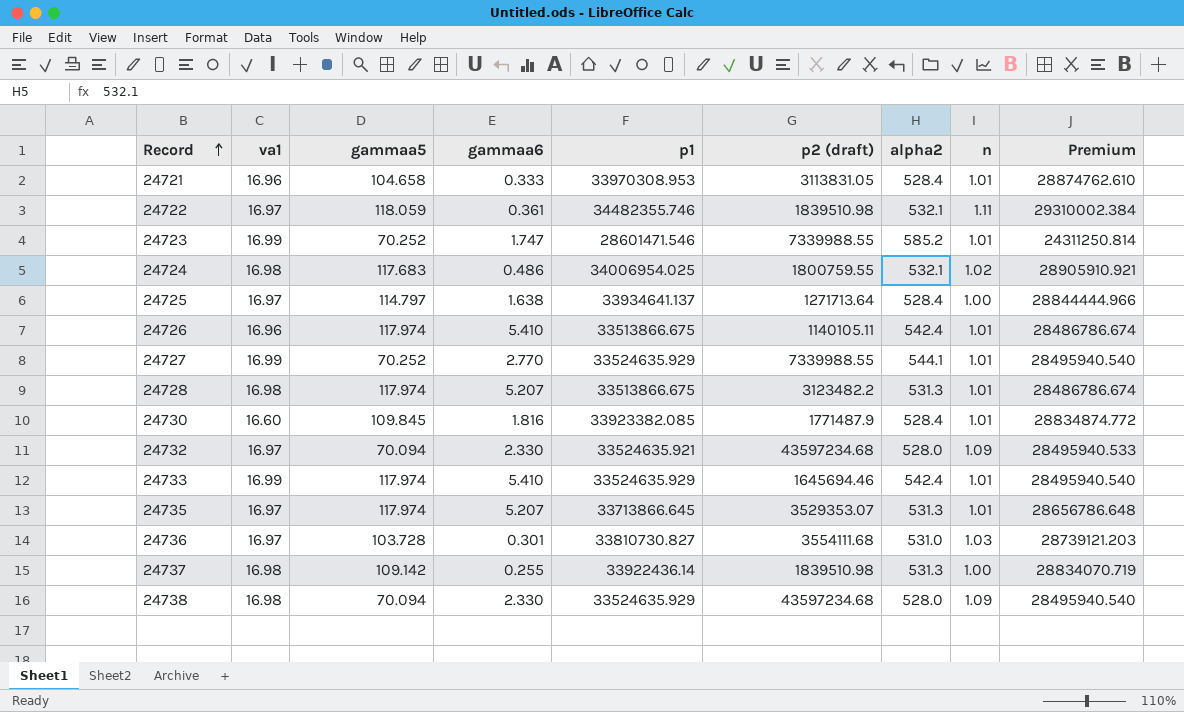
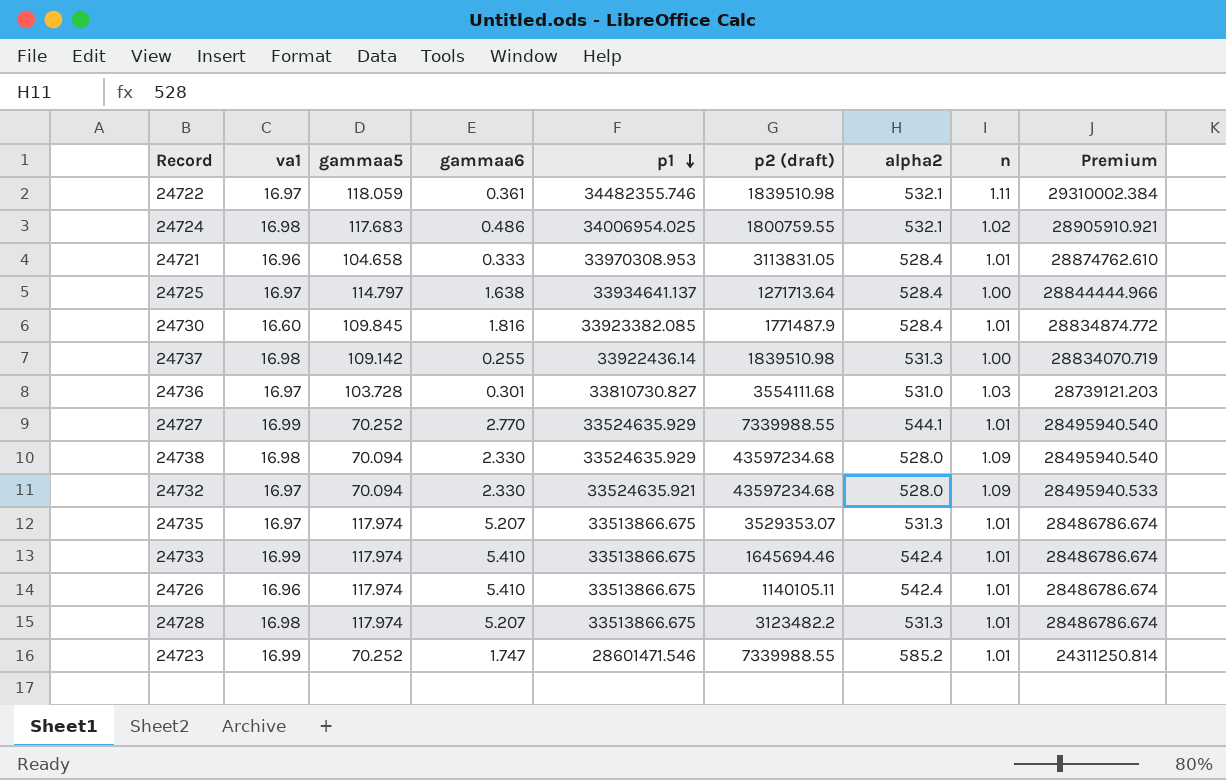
row order: Record ascending -> p1 descending
24735 | p1: 33713866.645 -> 33513866.675
24735 | Premium: 28656786.648 -> 28486786.674
24733 | p1: 33524635.929 -> 33513866.675
24733 | Premium: 28495940.540 -> 28486786.674

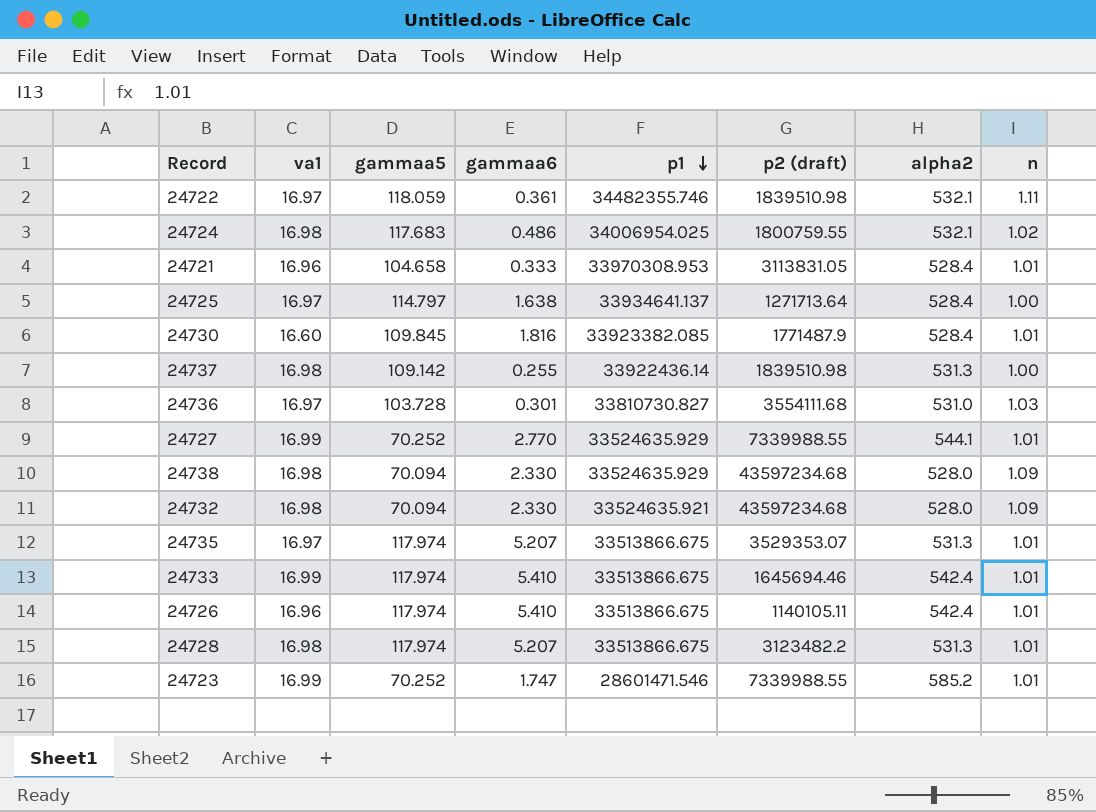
column Premium | formula: [p1] * 0.85 -> none
24732 | va1: 16.97 -> 16.98

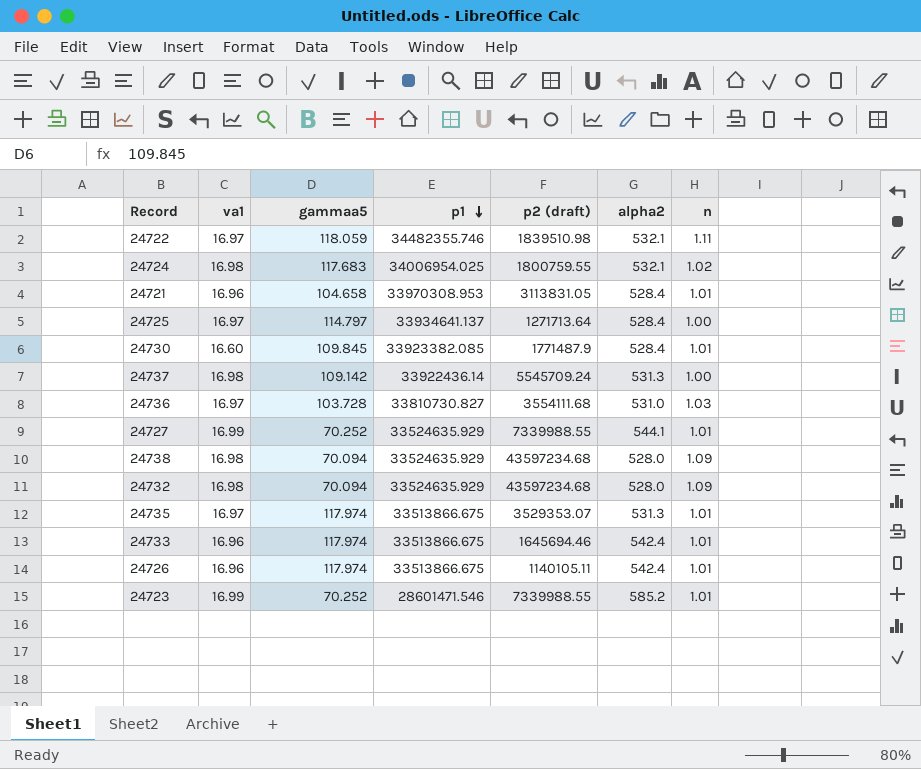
column gammaa6 | position: 4 -> none
row 24728: 16.98 | 117.974 | 5.207 | 33513866.675 | 3123482.2 | 531.3 | 1.01 -> none
24737 | p2 (draft): 1839510.98 -> 5545709.24
24732 | p1: 33524635.921 -> 33524635.929
24733 | va1: 16.99 -> 16.96

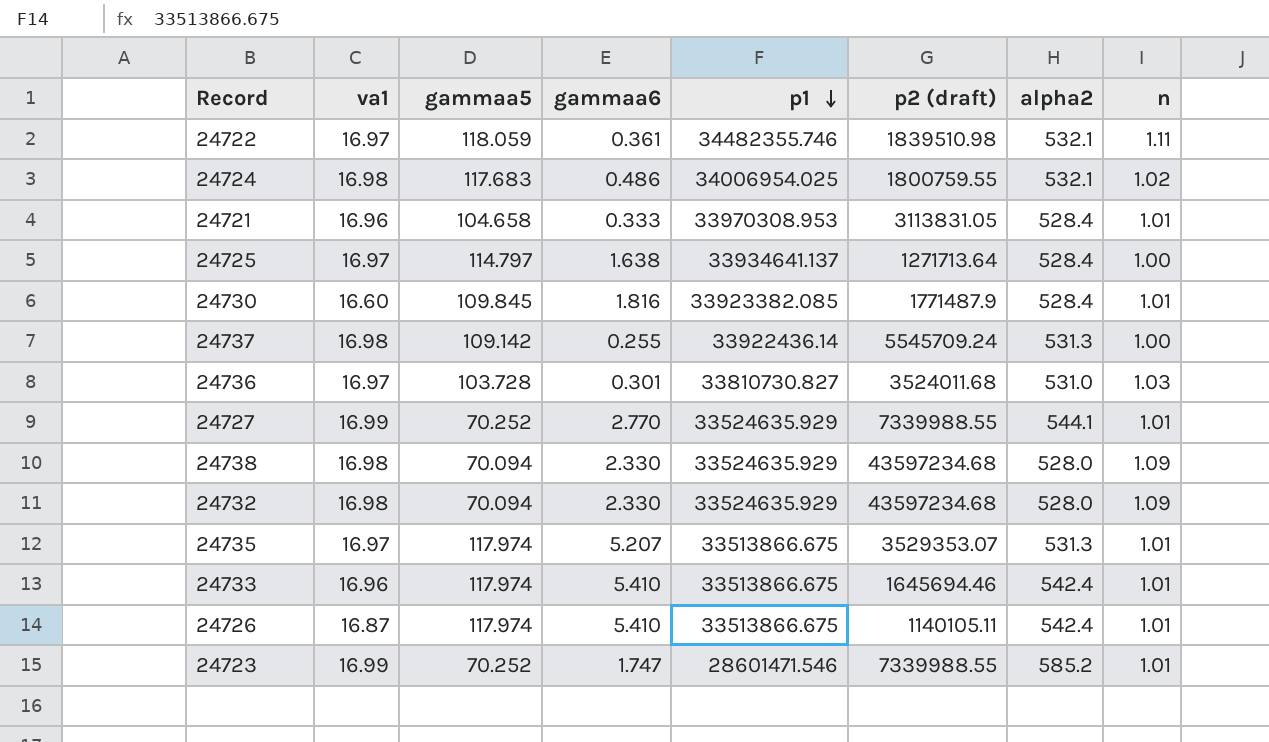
column gammaa6 | position: none -> 4
24736 | p2 (draft): 3554111.68 -> 3524011.68
24726 | va1: 16.96 -> 16.87

